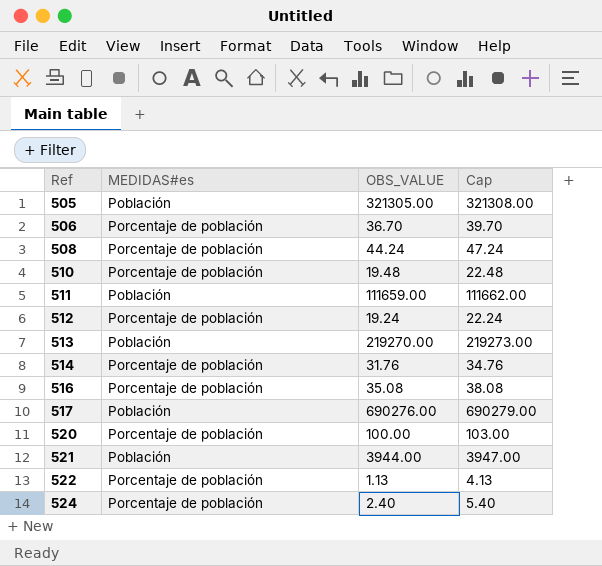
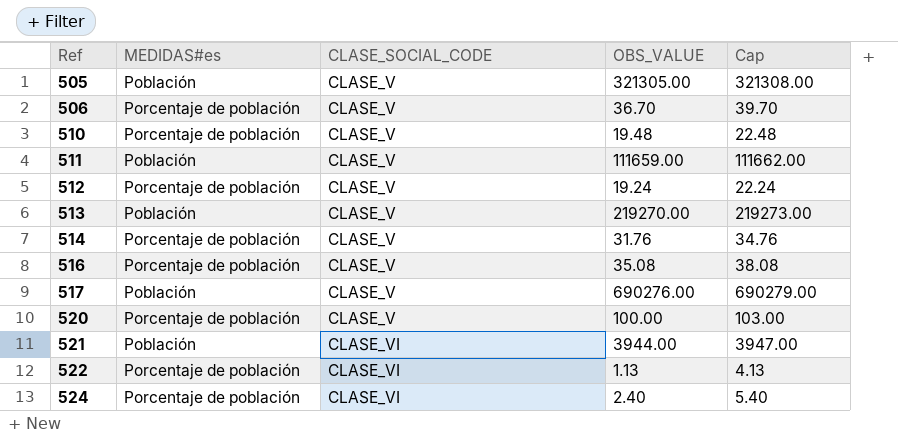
column CLASE_SOCIAL_CODE | position: none -> 3
row 508: Porcentaje de población | 44.24 | 47.24 -> none

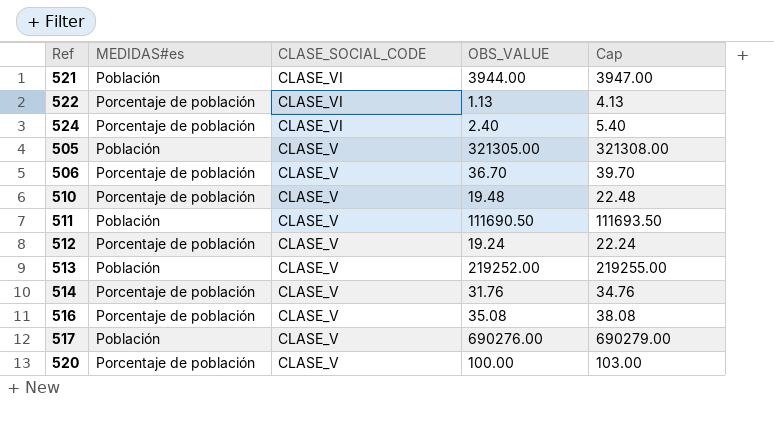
row order: Ref ascending -> CLASE_SOCIAL_CODE descending
511 | OBS_VALUE: 111659.00 -> 111690.50
511 | Cap: 111662.00 -> 111693.50
513 | OBS_VALUE: 219270.00 -> 219252.00
513 | Cap: 219273.00 -> 219255.00

